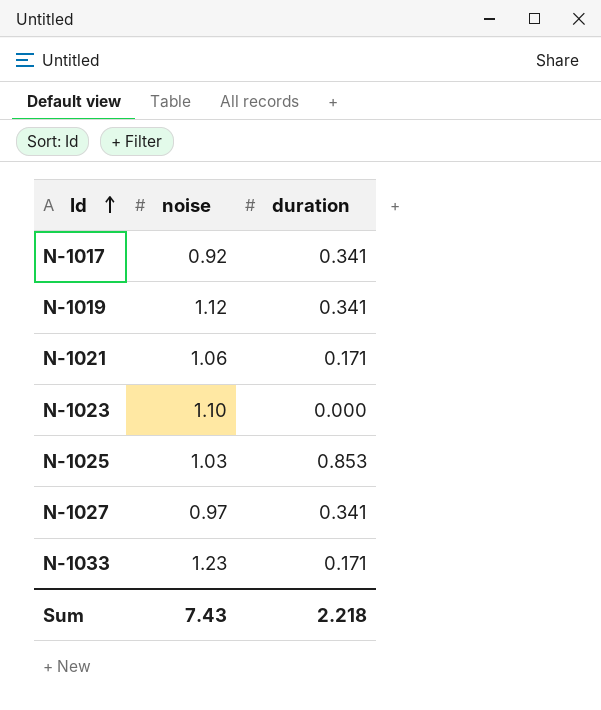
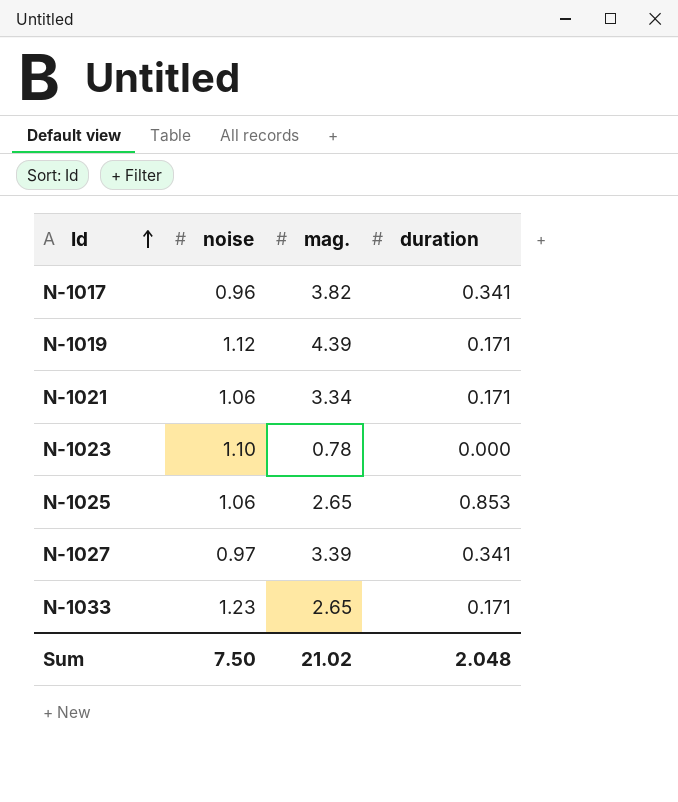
column mag. | position: none -> 3
N-1017 | noise: 0.92 -> 0.96
N-1019 | duration: 0.341 -> 0.171
N-1025 | noise: 1.03 -> 1.06
Sum | noise: 7.43 -> 7.50
Sum | duration: 2.218 -> 2.048

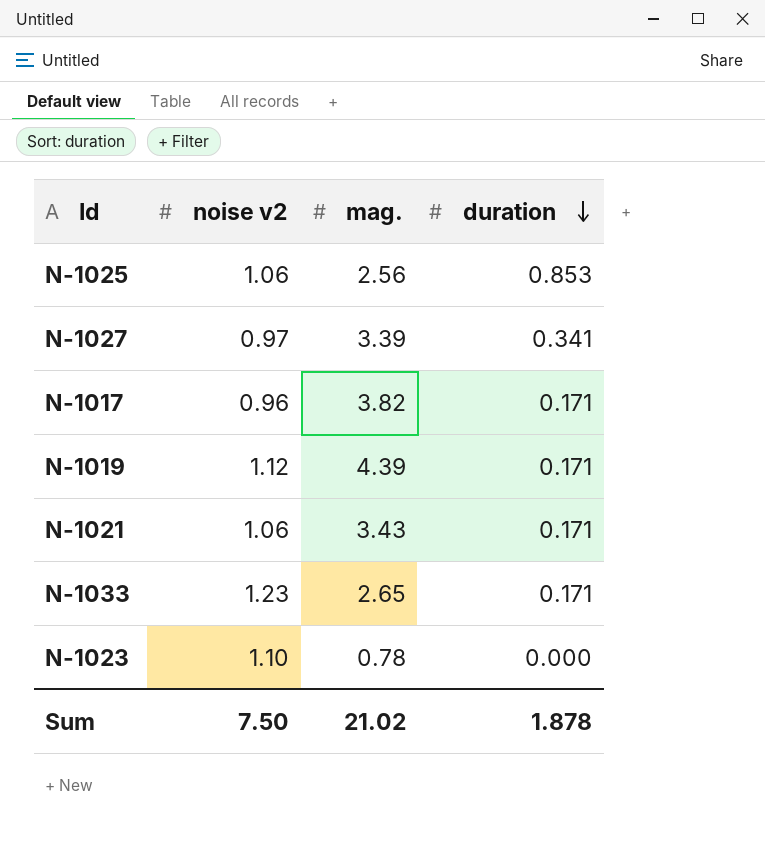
row order: Id ascending -> duration descending
column name: noise -> noise v2
N-1025 | mag.: 2.65 -> 2.56
N-1017 | duration: 0.341 -> 0.171
N-1021 | mag.: 3.34 -> 3.43
Sum | duration: 2.048 -> 1.878

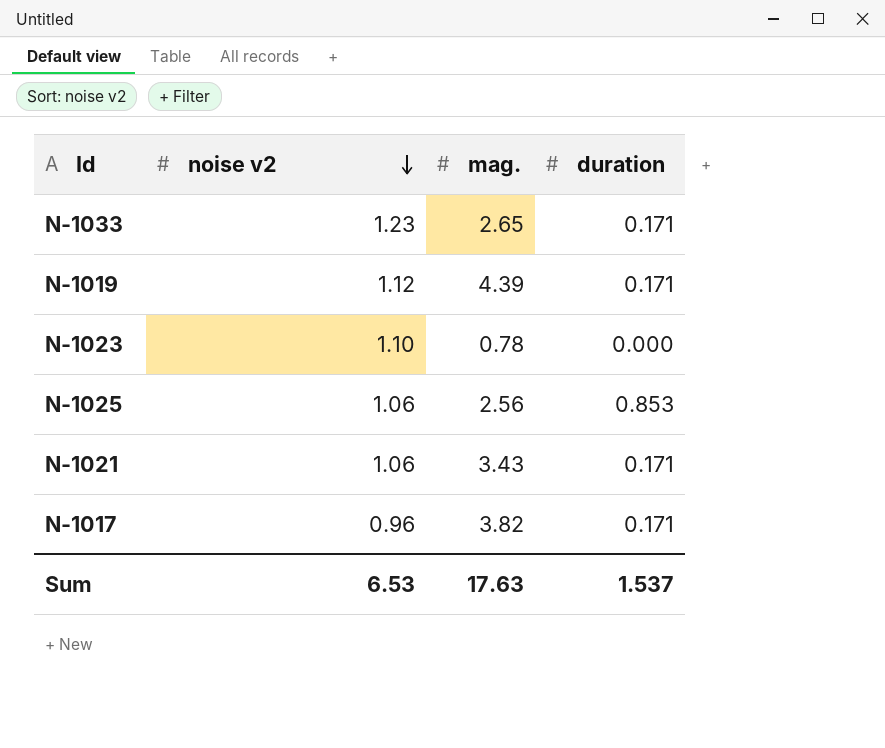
row order: duration descending -> noise v2 descending
row N-1027: 0.97 | 3.39 | 0.341 -> none
Sum | noise v2: 7.50 -> 6.53
Sum | mag.: 21.02 -> 17.63
Sum | duration: 1.878 -> 1.537

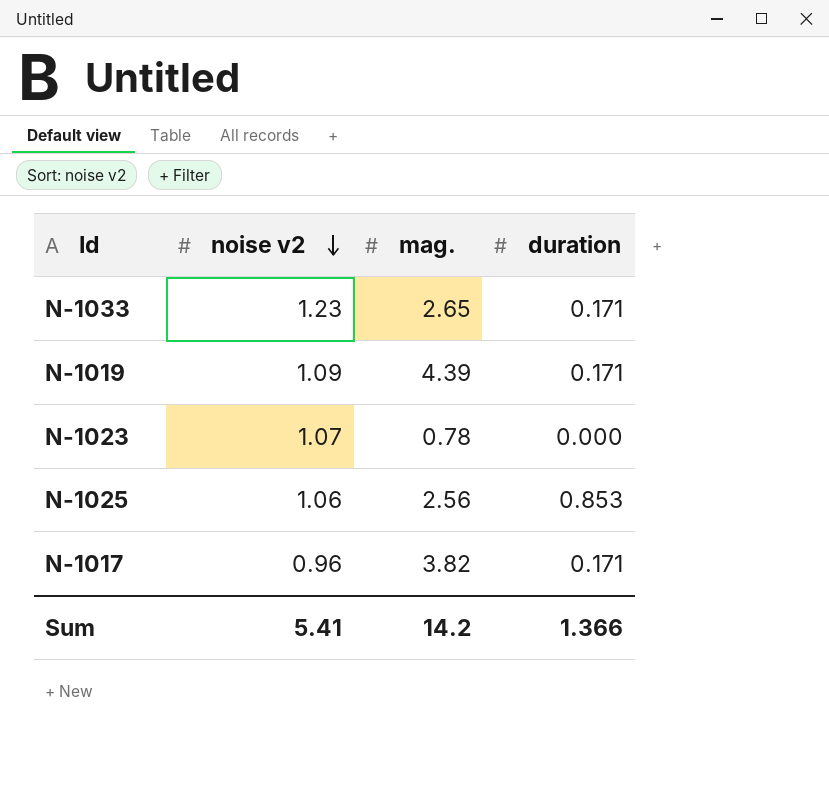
row N-1021: 1.06 | 3.43 | 0.171 -> none
N-1019 | noise v2: 1.12 -> 1.09
N-1023 | noise v2: 1.10 -> 1.07
Sum | noise v2: 6.53 -> 5.41
Sum | mag.: 17.63 -> 14.2
Sum | duration: 1.537 -> 1.366

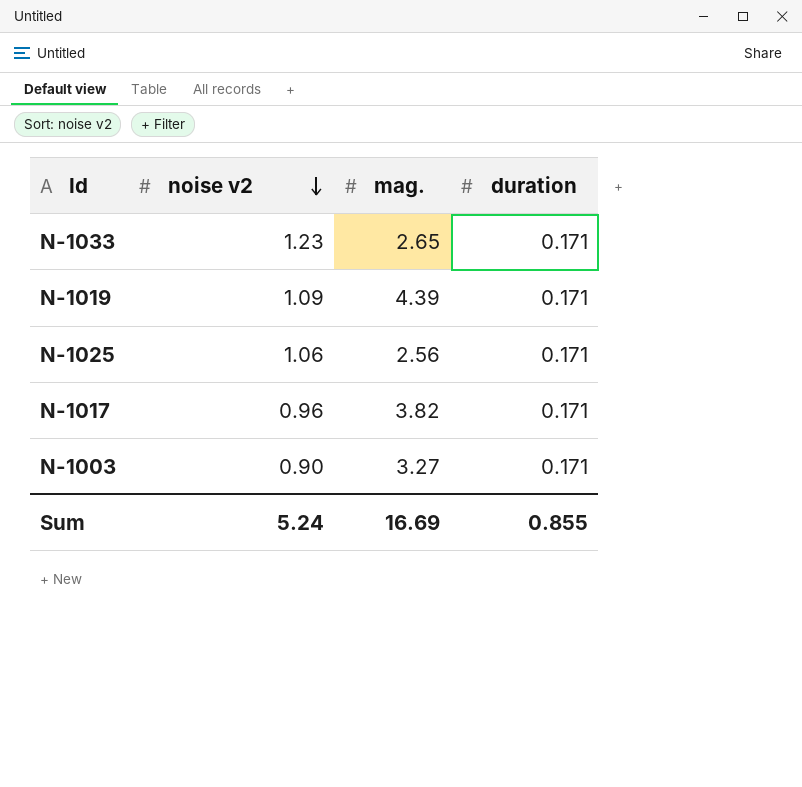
row N-1023: 1.07 | 0.78 | 0.000 -> none
N-1025 | duration: 0.853 -> 0.171
row N-1003: none -> 0.90 | 3.27 | 0.171
Sum | noise v2: 5.41 -> 5.24
Sum | mag.: 14.2 -> 16.69
Sum | duration: 1.366 -> 0.855

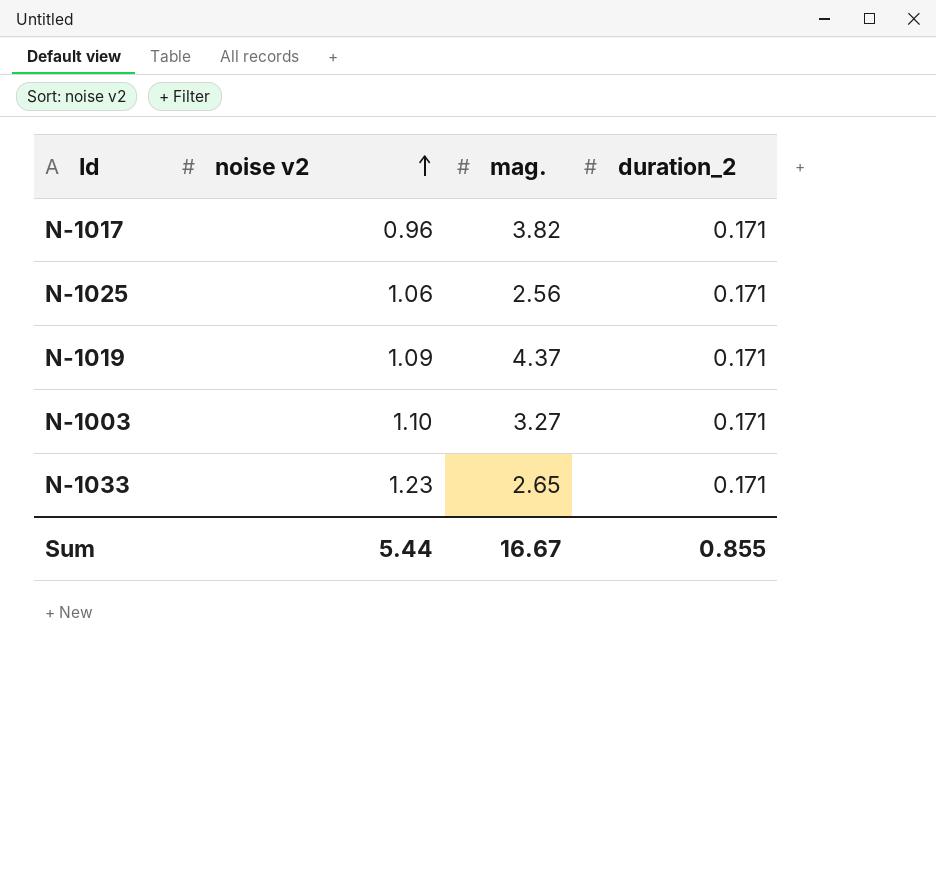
row order: noise v2 descending -> noise v2 ascending
column name: duration -> duration_2
N-1019 | mag.: 4.39 -> 4.37
N-1003 | noise v2: 0.90 -> 1.10
Sum | noise v2: 5.24 -> 5.44
Sum | mag.: 16.69 -> 16.67

